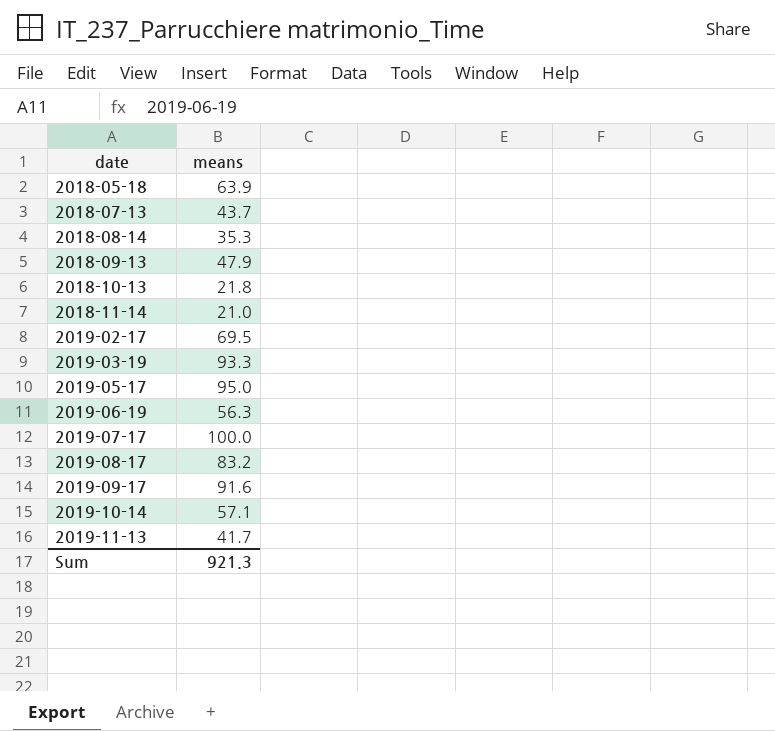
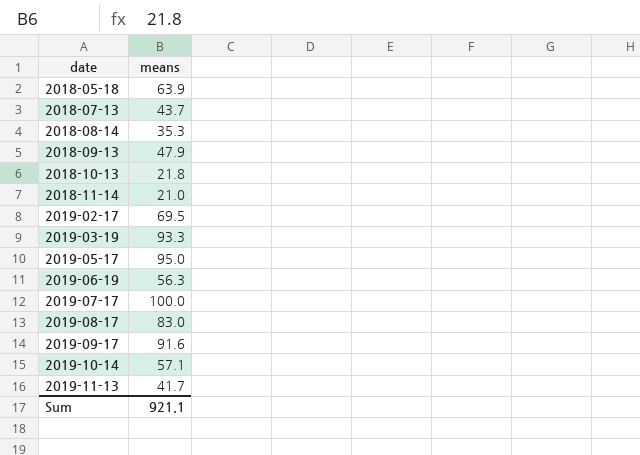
2019-08-17 | means: 83.2 -> 83.0
Sum | means: 921.3 -> 921.1

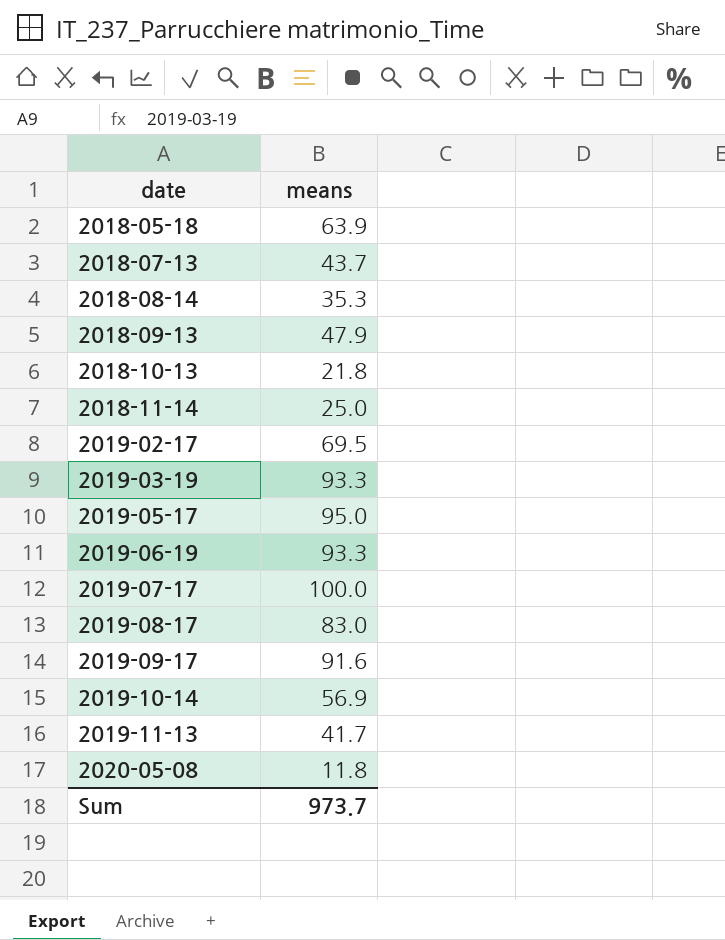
2018-11-14 | means: 21.0 -> 25.0
2019-06-19 | means: 56.3 -> 93.3
2019-10-14 | means: 57.1 -> 56.9
row 2020-05-08: none -> 11.8
Sum | means: 921.1 -> 973.7

